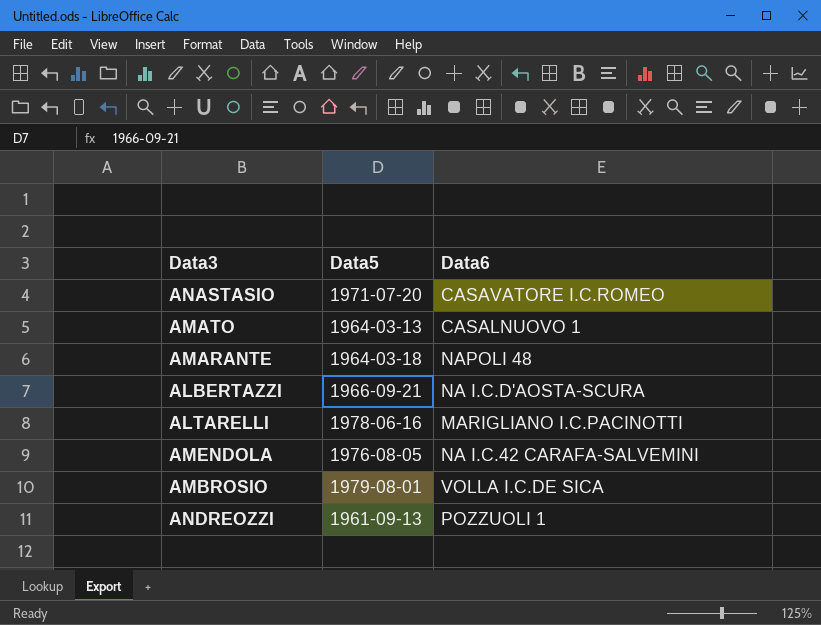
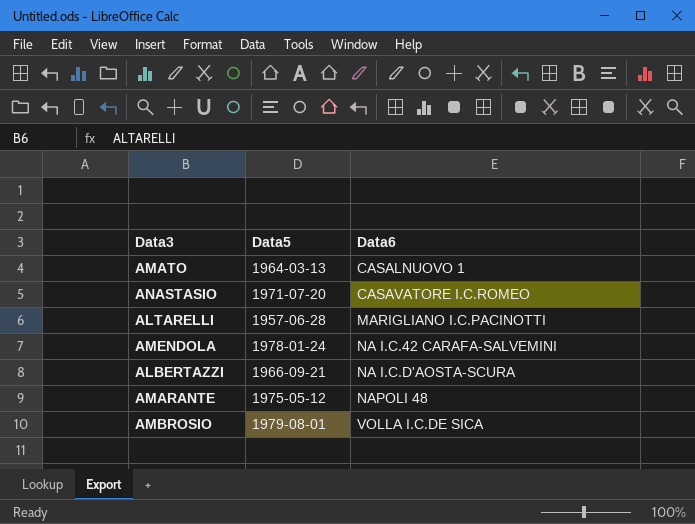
row order: none -> Data6 ascending
row ANDREOZZI: 1961-09-13 | POZZUOLI 1 -> none
ALTARELLI | Data5: 1978-06-16 -> 1957-06-28
AMENDOLA | Data5: 1976-08-05 -> 1978-01-24
AMARANTE | Data5: 1964-03-18 -> 1975-05-12

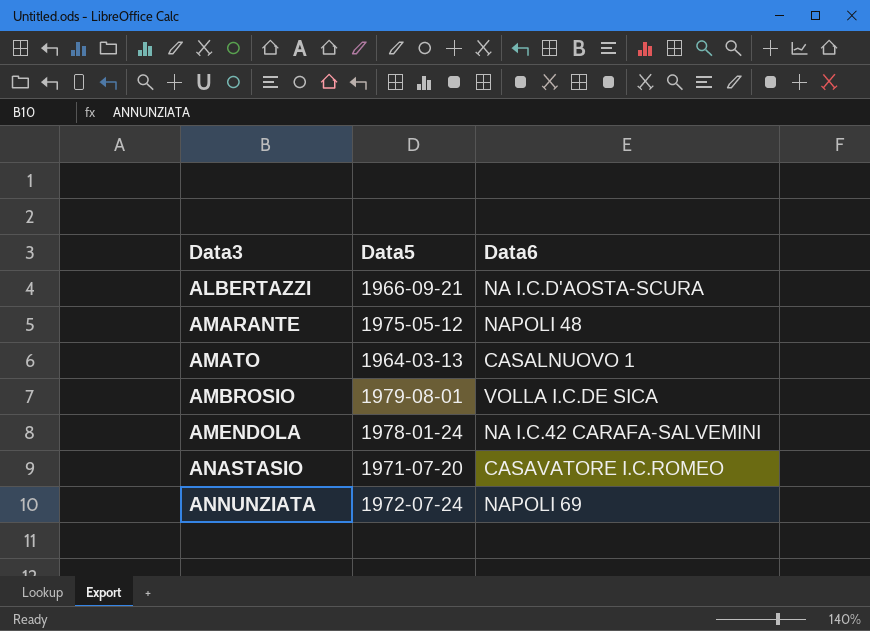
row order: Data6 ascending -> Data3 ascending
row ALTARELLI: 1957-06-28 | MARIGLIANO I.C.PACINOTTI -> none
row ANNUNZIATA: none -> 1972-07-24 | NAPOLI 69

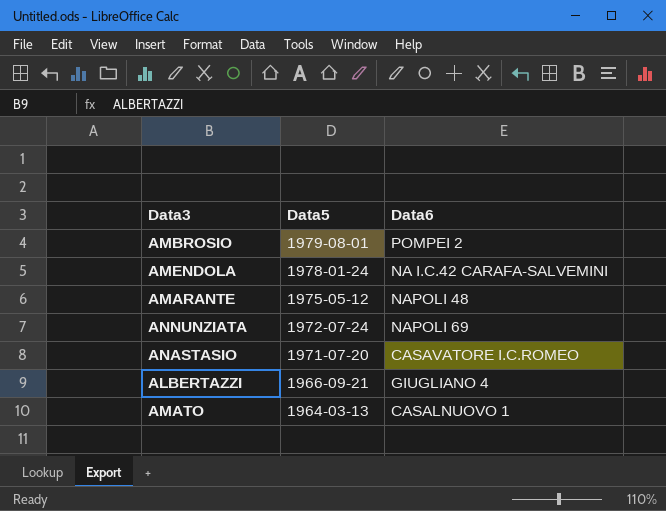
row order: Data3 ascending -> Data5 descending
AMBROSIO | Data6: VOLLA I.C.DE SICA -> POMPEI 2
ALBERTAZZI | Data6: NA I.C.D'AOSTA-SCURA -> GIUGLIANO 4

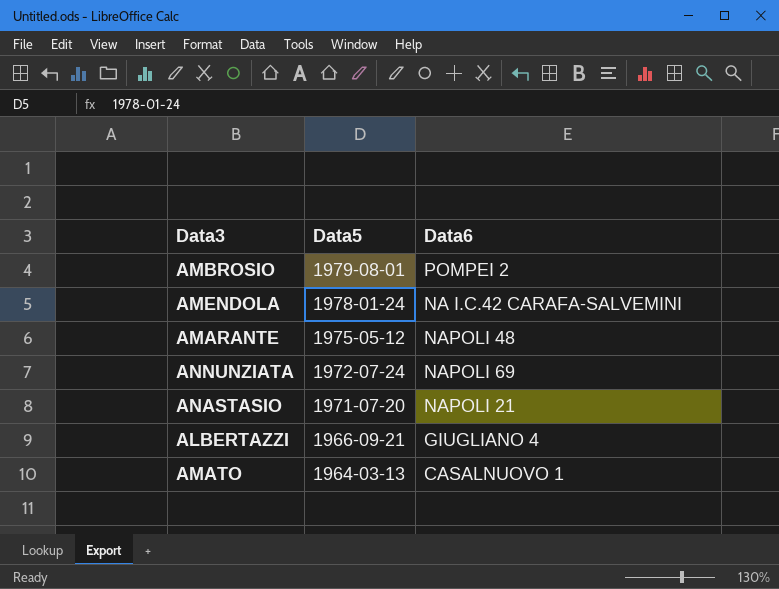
ANASTASIO | Data6: CASAVATORE I.C.ROMEO -> NAPOLI 21

